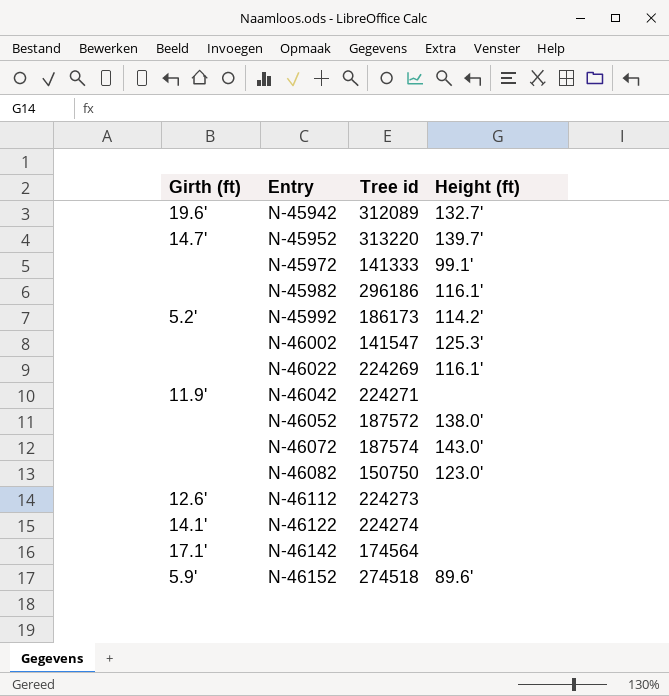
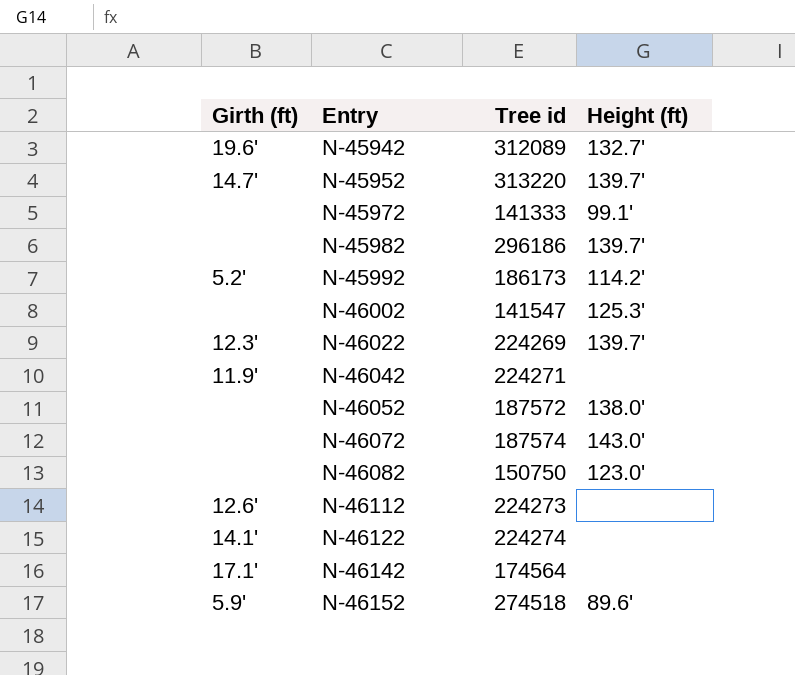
N-45982 | Height (ft): 116.1' -> 139.7'
N-46022 | Girth (ft): none -> 12.3'
N-46022 | Height (ft): 116.1' -> 139.7'

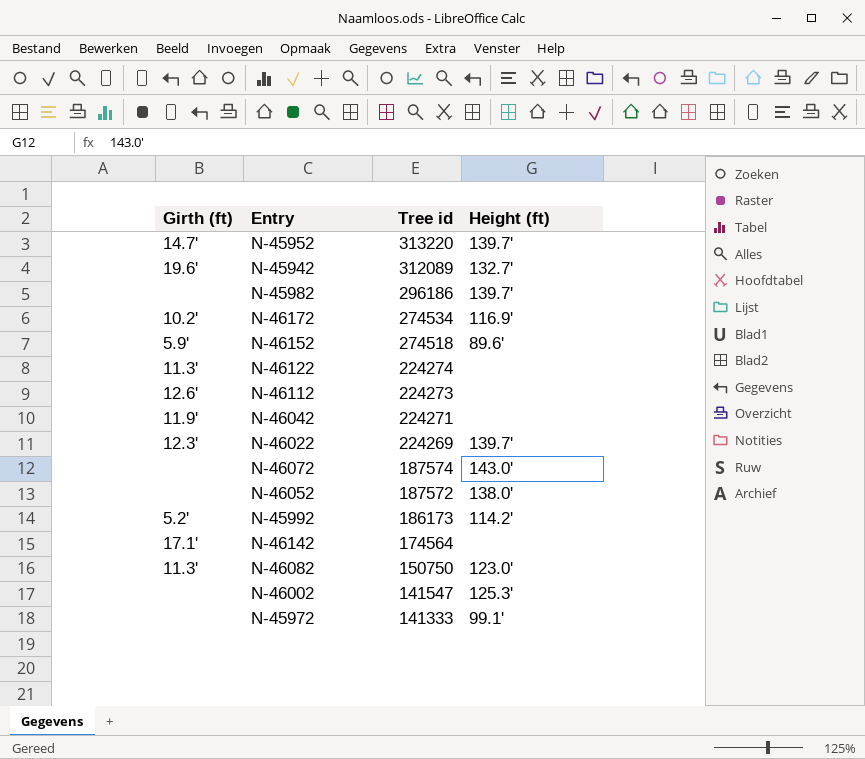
row order: Entry ascending -> Tree id descending
row N-46172: none -> 10.2' | 274534 | 116.9'
N-46122 | Girth (ft): 14.1' -> 11.3'
N-46082 | Girth (ft): none -> 11.3'

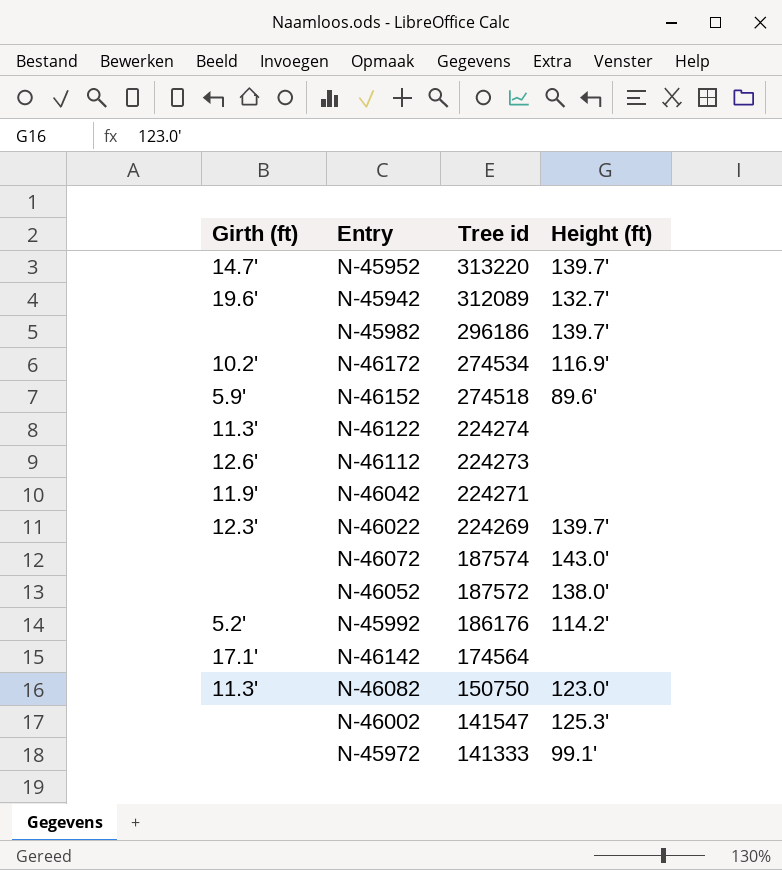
N-45992 | Tree id: 186173 -> 186176

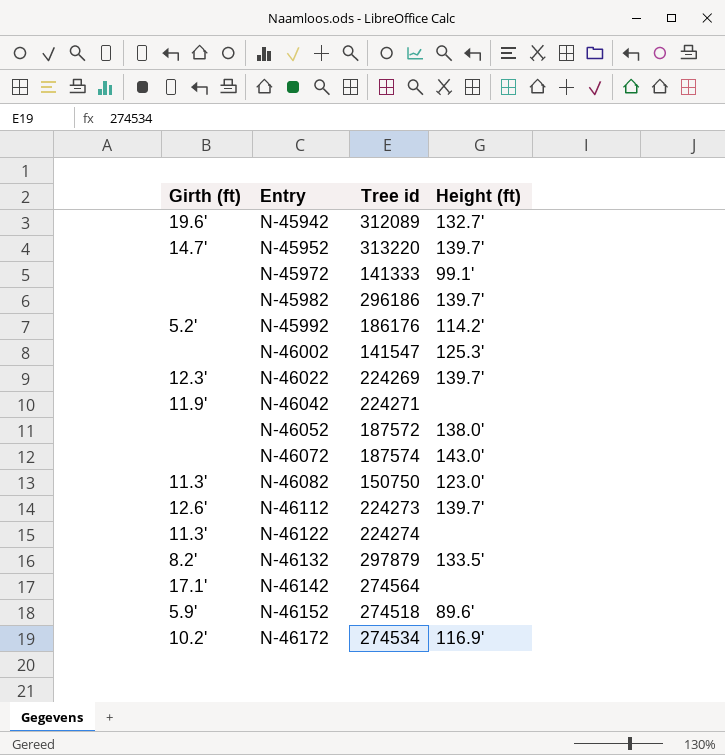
row order: Tree id descending -> Entry ascending
N-46112 | Height (ft): none -> 139.7'
row N-46132: none -> 8.2' | 297879 | 133.5'
N-46142 | Tree id: 174564 -> 274564

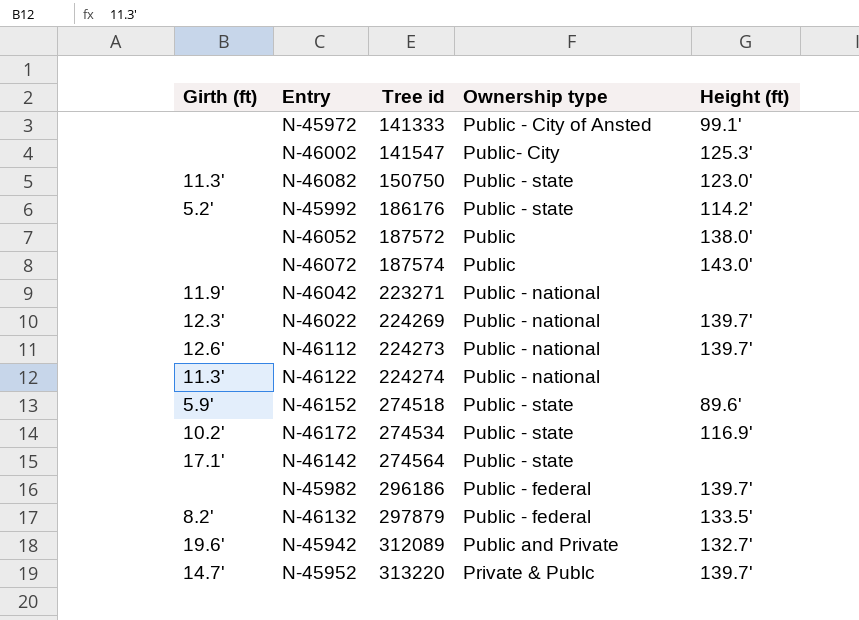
row order: Entry ascending -> Tree id ascending
column Ownership type | position: none -> 4
N-46042 | Tree id: 224271 -> 223271

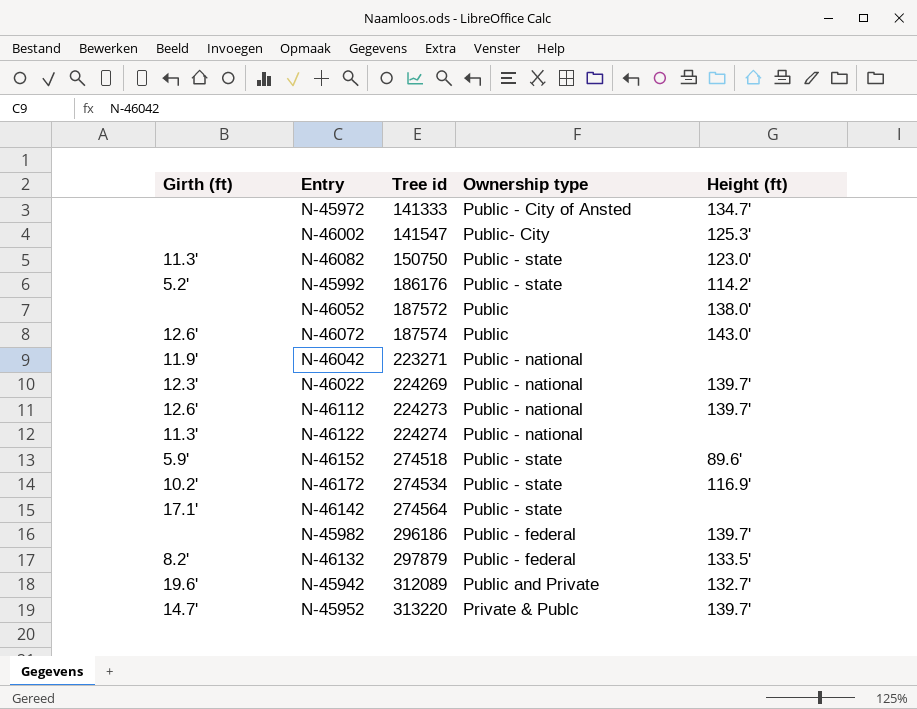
N-45972 | Height (ft): 99.1' -> 134.7'
N-46072 | Girth (ft): none -> 12.6'

